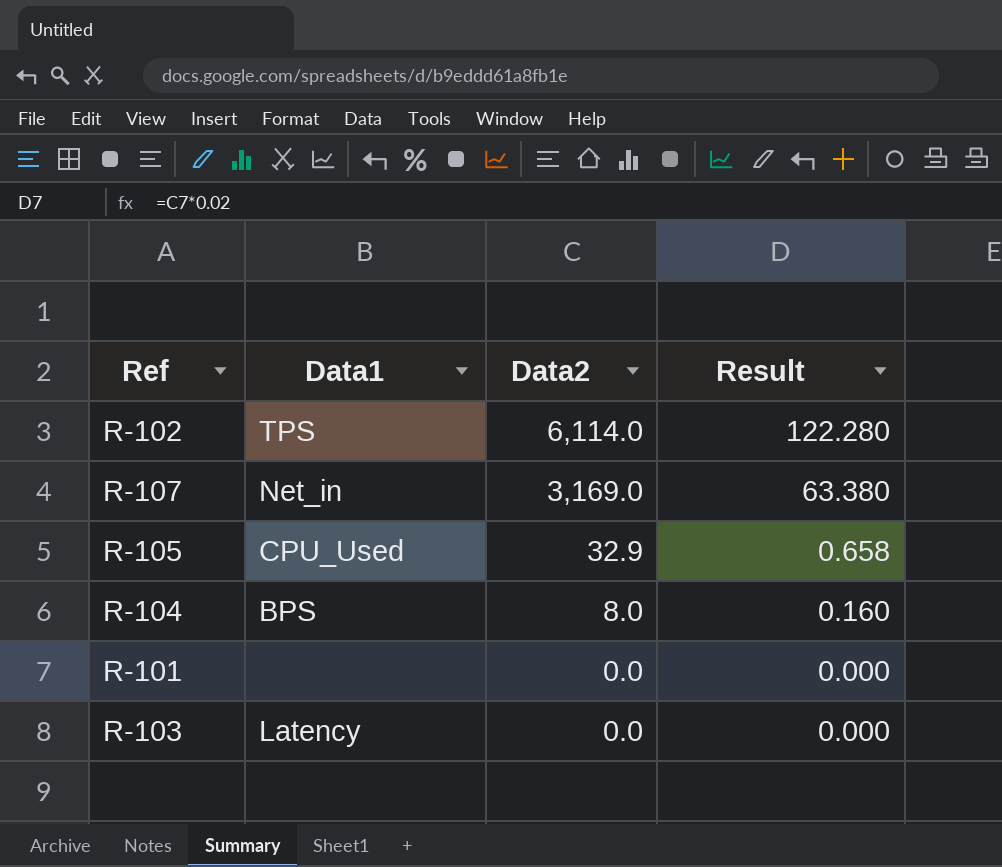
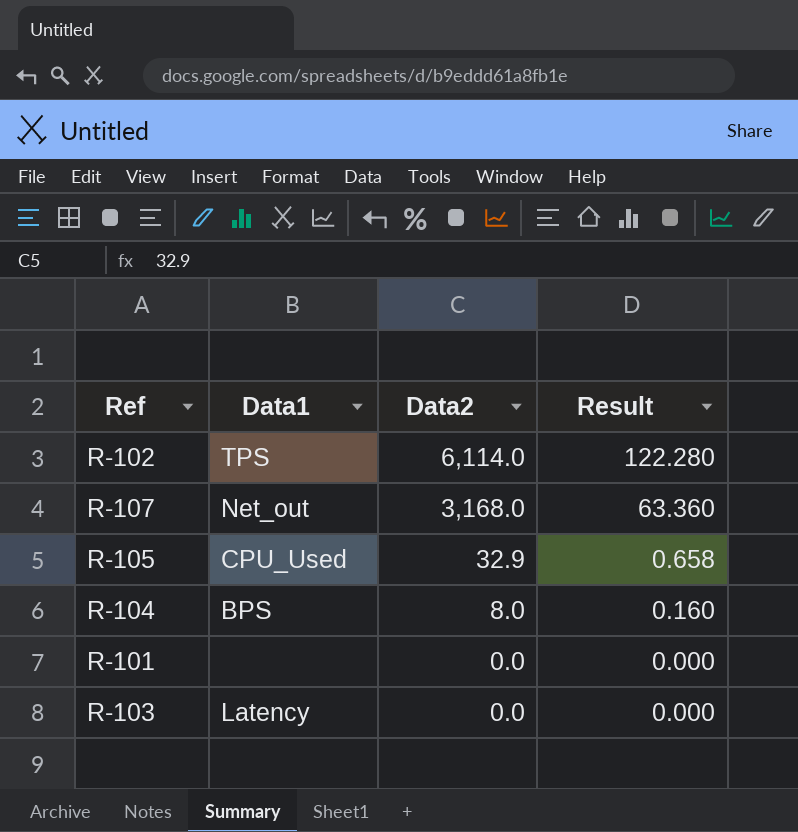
R-107 | Data1: Net_in -> Net_out
R-107 | Data2: 3,169.0 -> 3,168.0
R-107 | Result: 63.380 -> 63.360

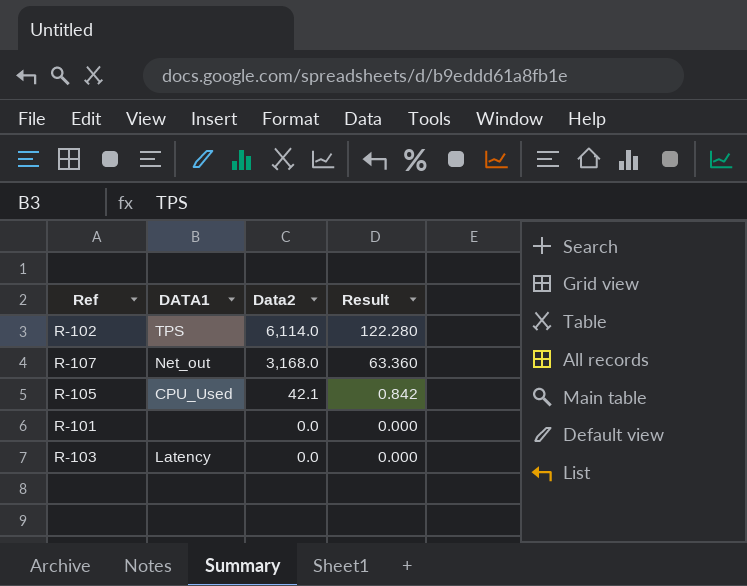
column name: Data1 -> DATA1
row R-104: BPS | 8.0 | 0.160 -> none
R-105 | Data2: 32.9 -> 42.1
R-105 | Result: 0.658 -> 0.842

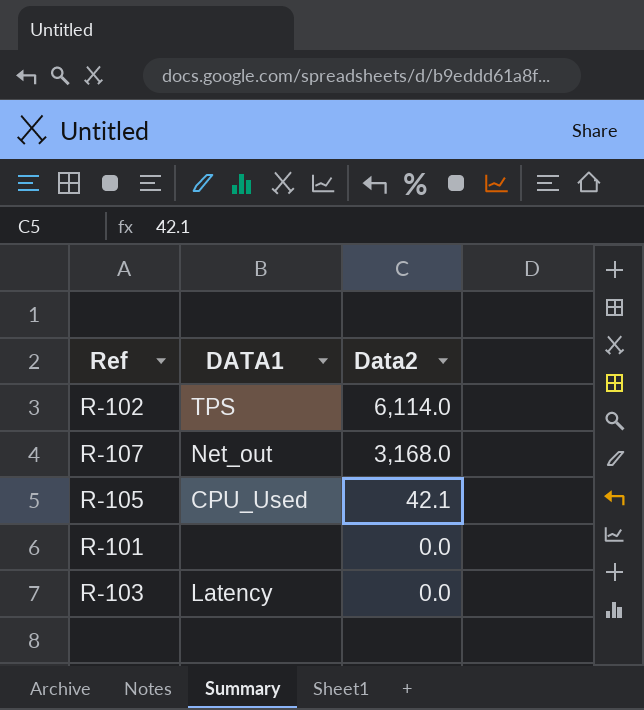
column Result | formula: [Data2] * 0.02 -> none

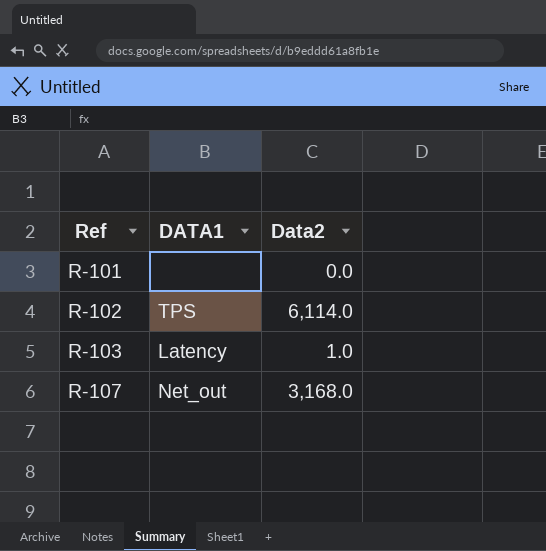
row order: Data2 descending -> Ref ascending
row R-105: CPU_Used | 42.1 -> none
R-103 | Data2: 0.0 -> 1.0

